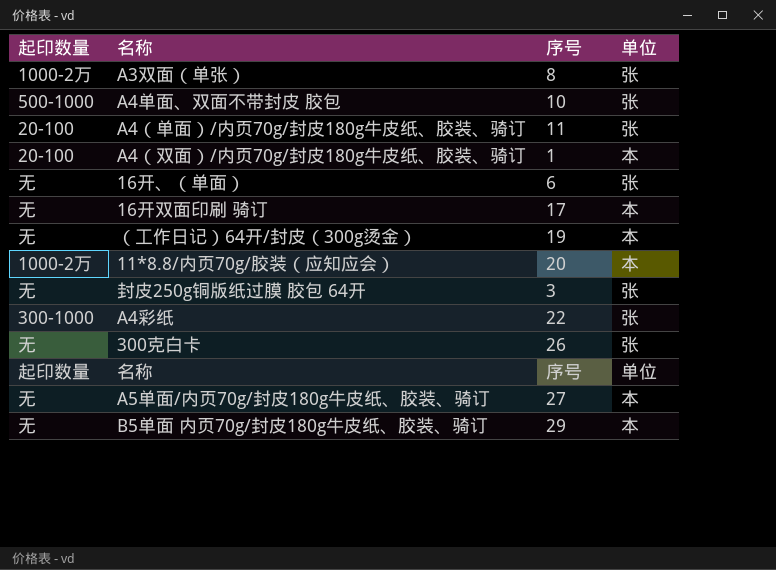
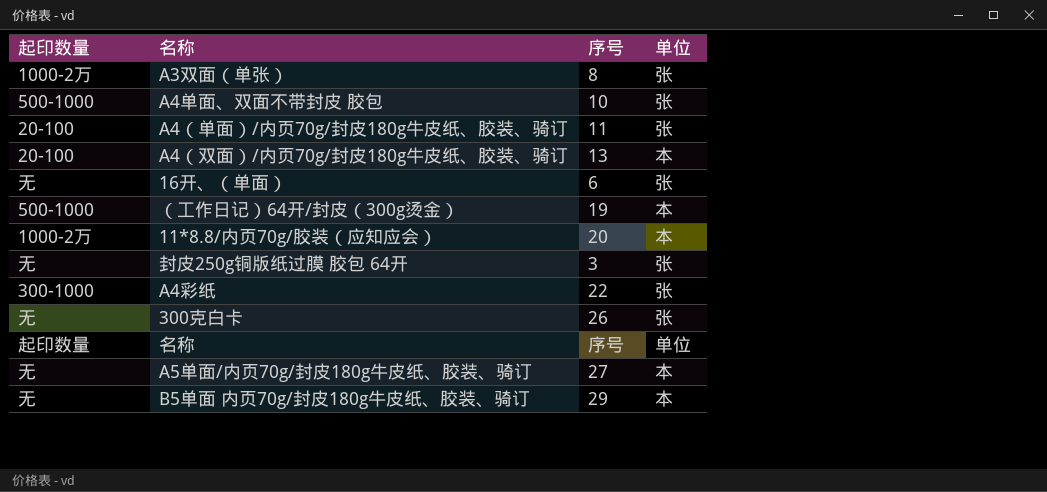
row 16开双面印刷 骑订: 无 | 17 | 本 -> none
A4（双面）/内页70g/封皮180g牛皮纸、胶装、骑订 | 序号: 1 -> 13
（工作日记）64开/封皮（300g烫金） | 起印数量: 无 -> 500-1000

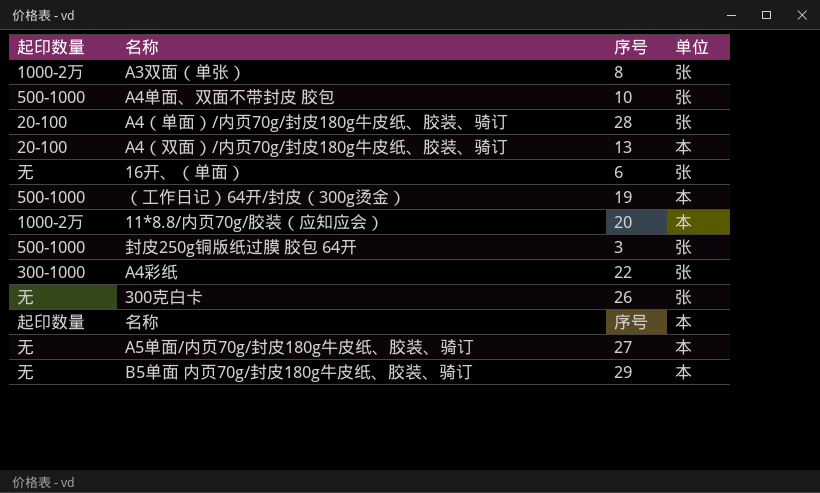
A4（单面）/内页70g/封皮180g牛皮纸、胶装、骑订 | 序号: 11 -> 28
封皮250g铜版纸过膜 胶包 64开 | 起印数量: 无 -> 500-1000
名称 | 单位: 单位 -> 本

